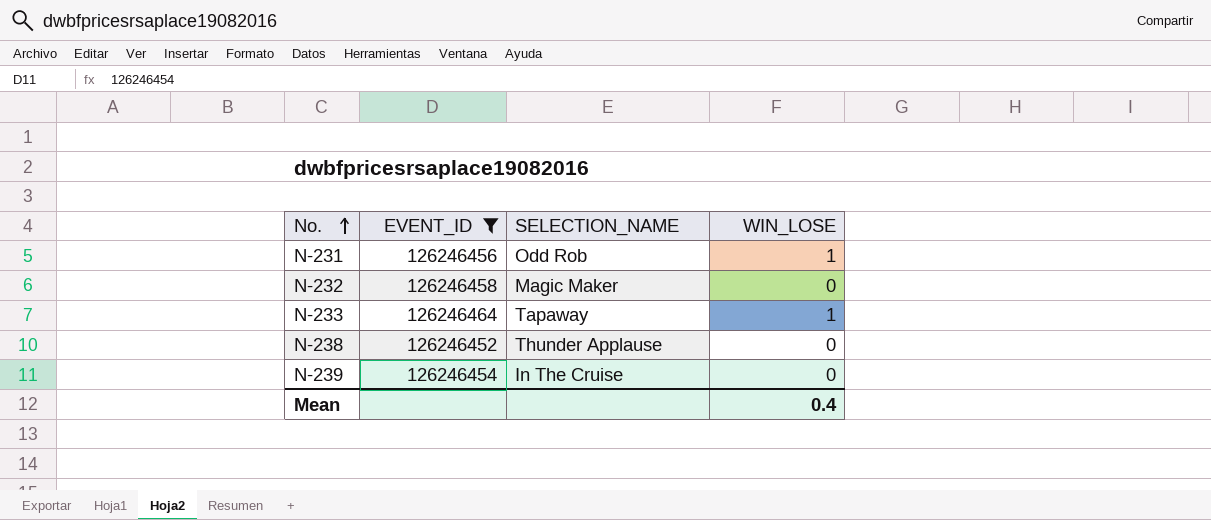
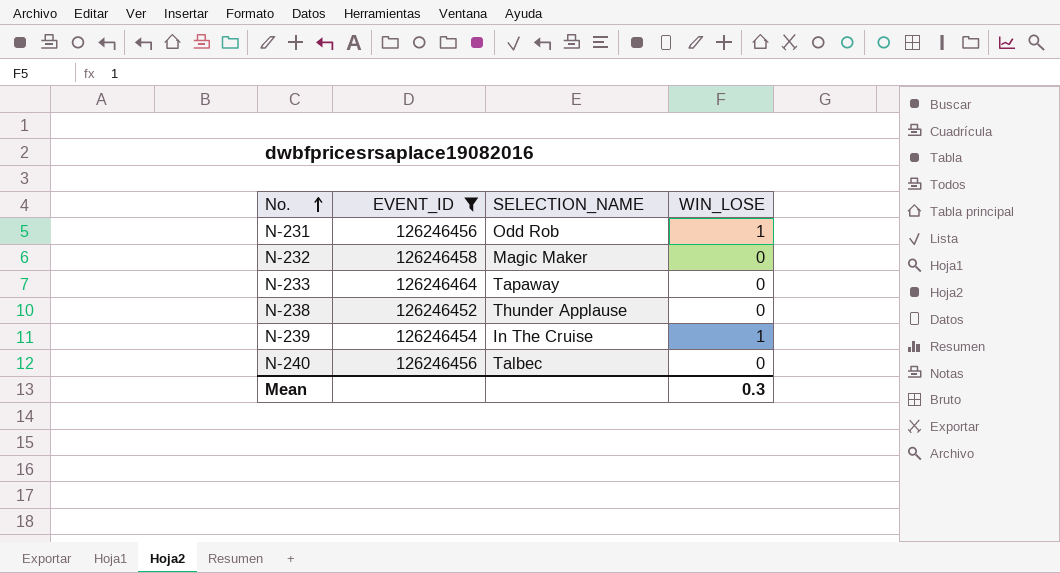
N-233 | WIN_LOSE: 1 -> 0
N-239 | WIN_LOSE: 0 -> 1
row N-240: none -> 126246456 | Talbec | 0
Mean | WIN_LOSE: 0.4 -> 0.3

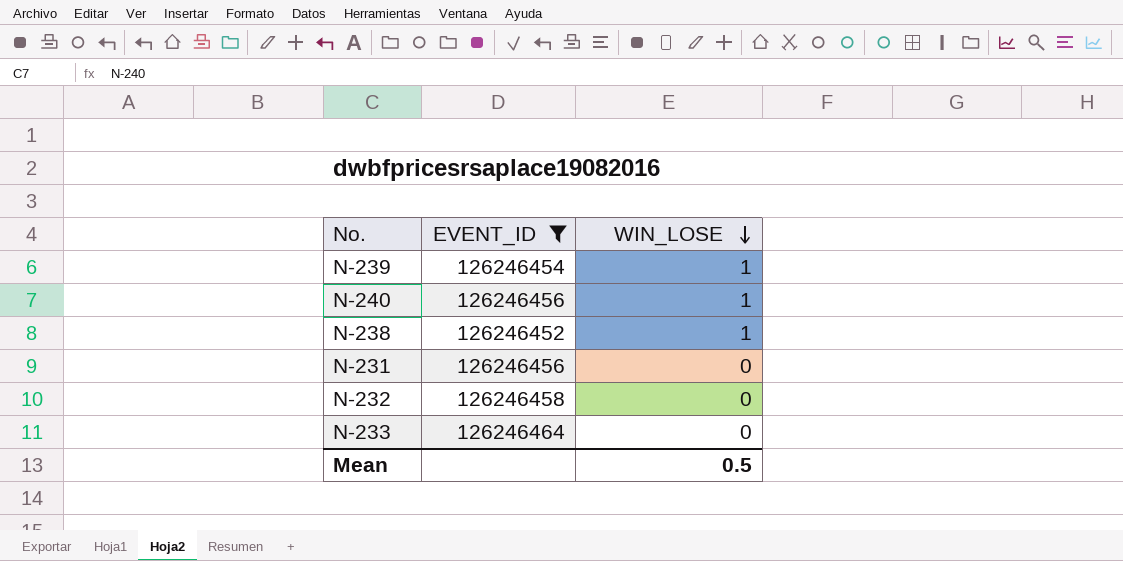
row order: No. ascending -> WIN_LOSE descending
column SELECTION_NAME | position: 3 -> none
N-240 | WIN_LOSE: 0 -> 1
N-238 | WIN_LOSE: 0 -> 1
N-231 | WIN_LOSE: 1 -> 0
Mean | WIN_LOSE: 0.3 -> 0.5

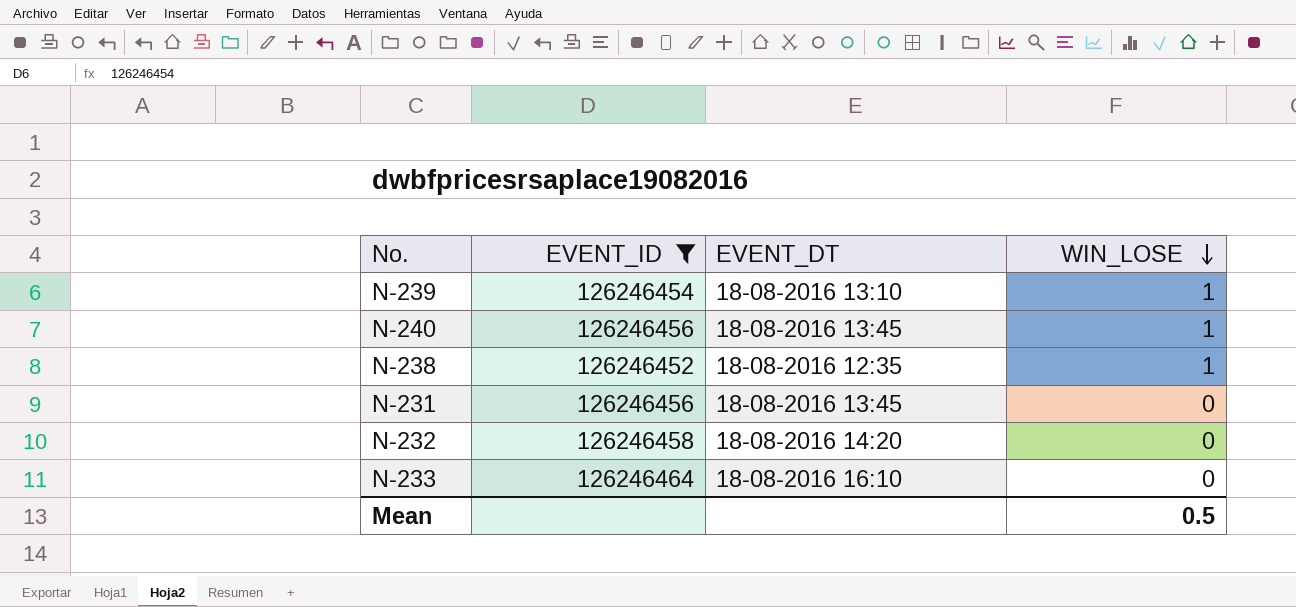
column EVENT_DT | position: none -> 3

